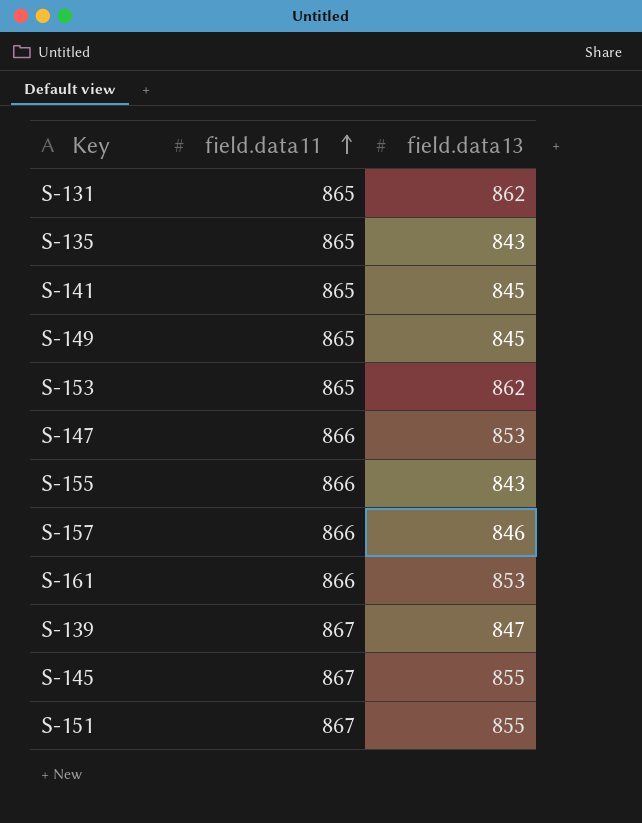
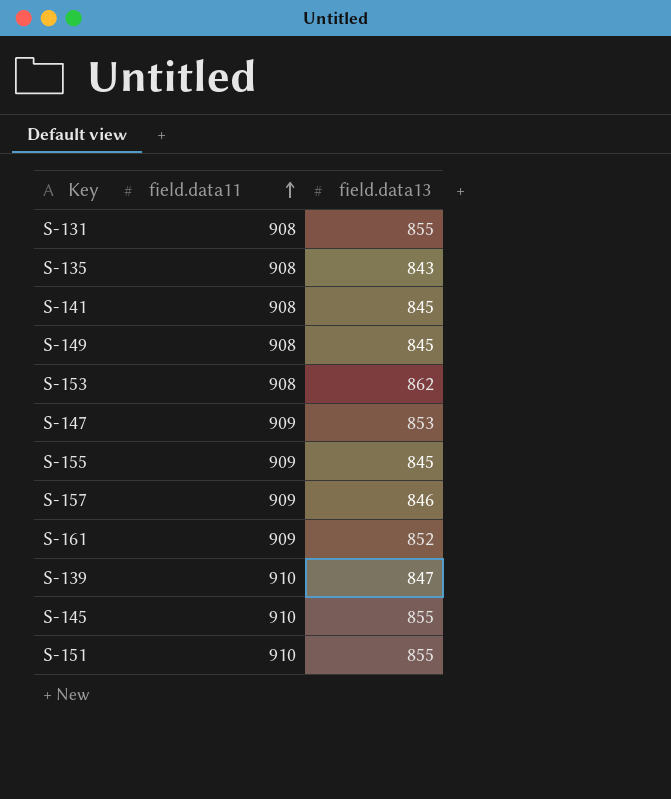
S-131 | field.data11: 865 -> 908
S-131 | field.data13: 862 -> 855
S-135 | field.data11: 865 -> 908
S-141 | field.data11: 865 -> 908
S-149 | field.data11: 865 -> 908
S-153 | field.data11: 865 -> 908
S-147 | field.data11: 866 -> 909
S-155 | field.data11: 866 -> 909
S-155 | field.data13: 843 -> 845
S-157 | field.data11: 866 -> 909
S-161 | field.data11: 866 -> 909
S-161 | field.data13: 853 -> 852
S-139 | field.data11: 867 -> 910
S-145 | field.data11: 867 -> 910
S-151 | field.data11: 867 -> 910

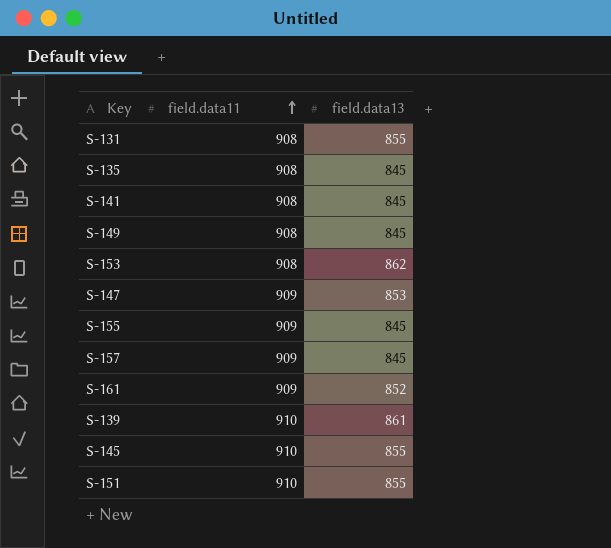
S-135 | field.data13: 843 -> 845
S-157 | field.data13: 846 -> 845
S-139 | field.data13: 847 -> 861

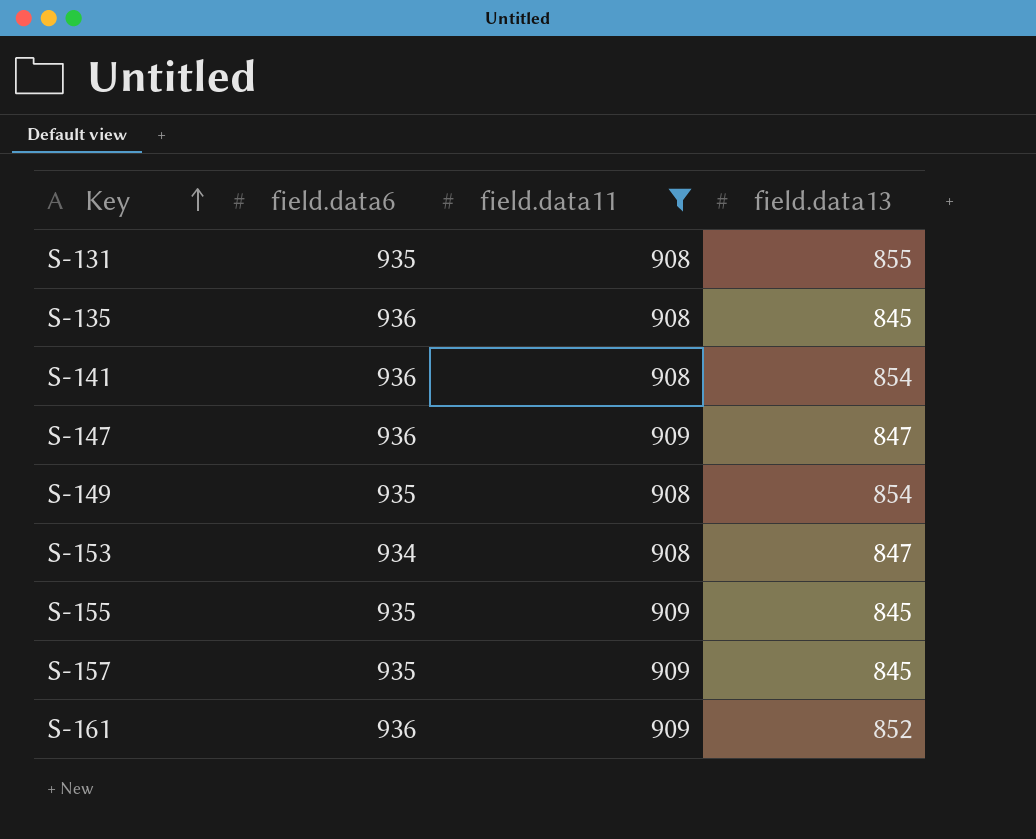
filter: none -> field.data11 != 910
row order: field.data11 ascending -> Key ascending
column field.data6 | position: none -> 2
S-141 | field.data13: 845 -> 854
S-147 | field.data13: 853 -> 847
S-149 | field.data13: 845 -> 854
S-153 | field.data13: 862 -> 847

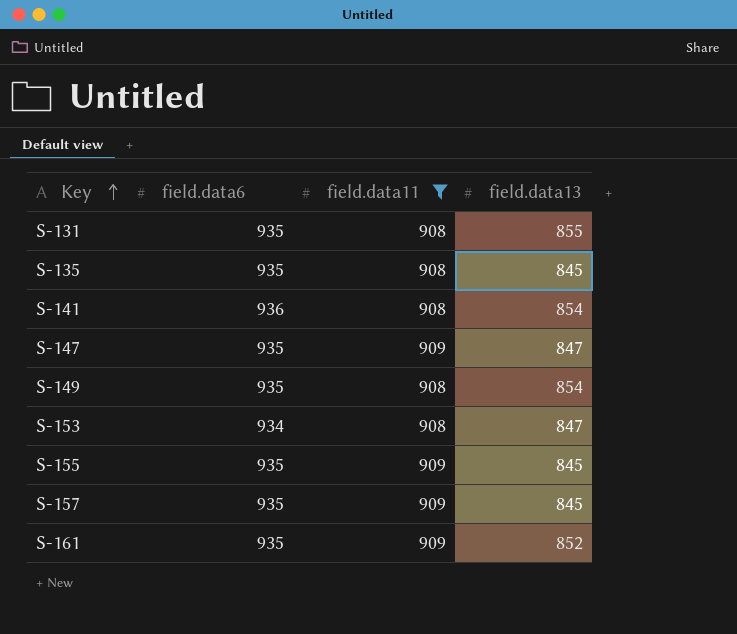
S-135 | field.data6: 936 -> 935
S-147 | field.data6: 936 -> 935
S-161 | field.data6: 936 -> 935

